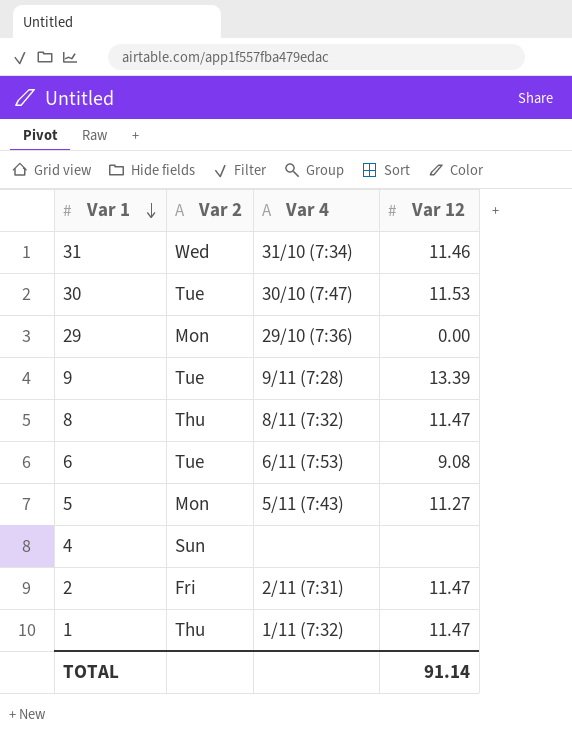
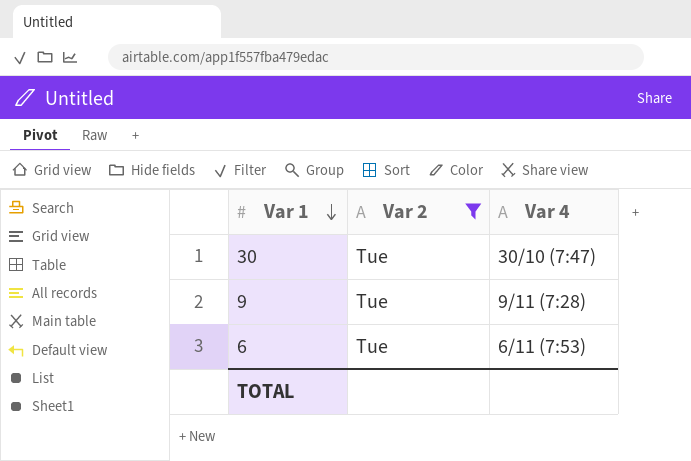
filter: none -> Var 2 = Tue
column Var 12 | position: 4 -> none

